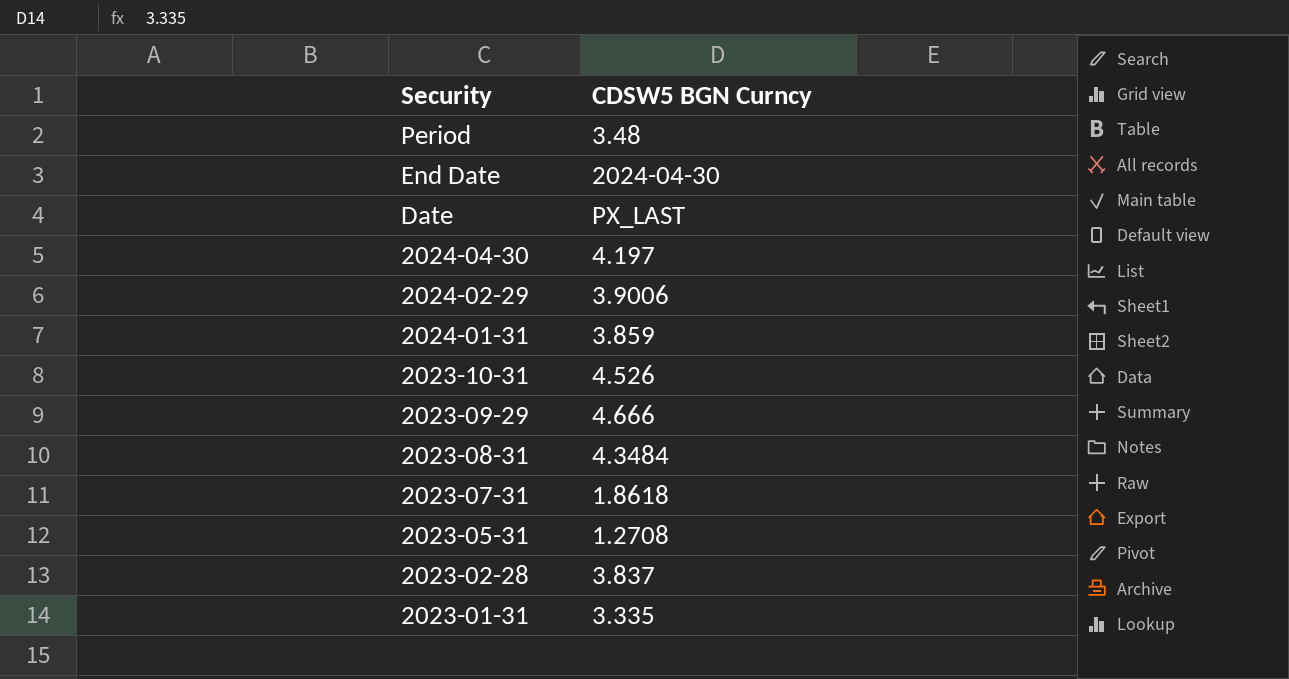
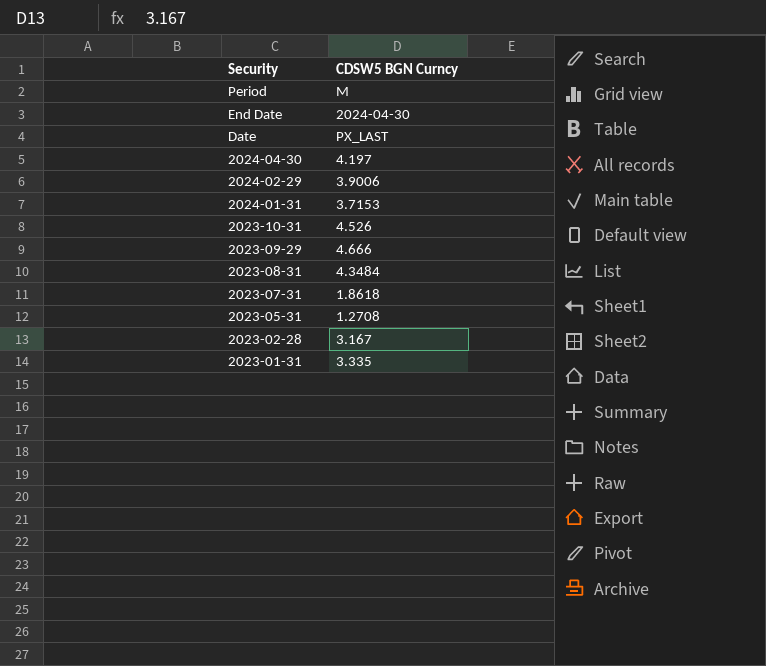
Period | CDSW5 BGN Curncy: 3.48 -> M
2024-01-31 | CDSW5 BGN Curncy: 3.859 -> 3.7153
2023-02-28 | CDSW5 BGN Curncy: 3.837 -> 3.167

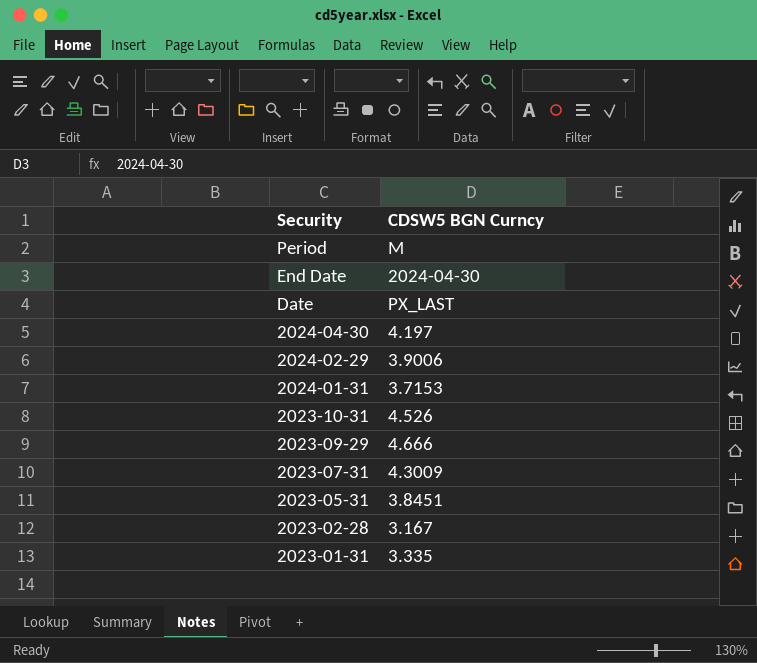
row 2023-08-31: 4.3484 -> none
2023-07-31 | CDSW5 BGN Curncy: 1.8618 -> 4.3009
2023-05-31 | CDSW5 BGN Curncy: 1.2708 -> 3.8451

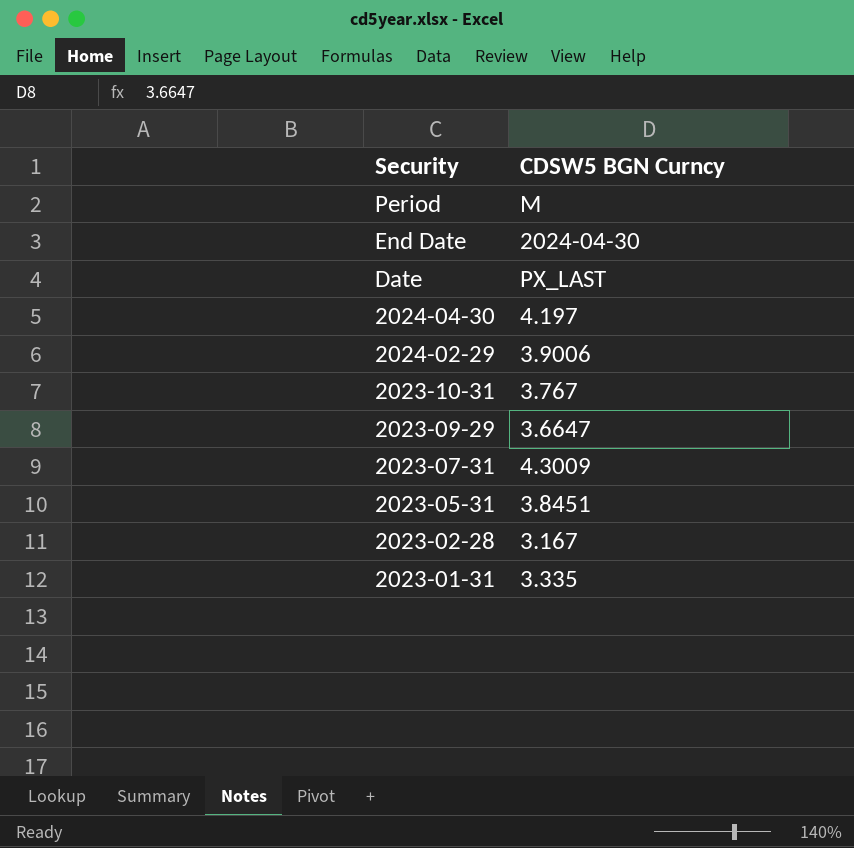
row 2024-01-31: 3.7153 -> none
2023-10-31 | CDSW5 BGN Curncy: 4.526 -> 3.767
2023-09-29 | CDSW5 BGN Curncy: 4.666 -> 3.6647

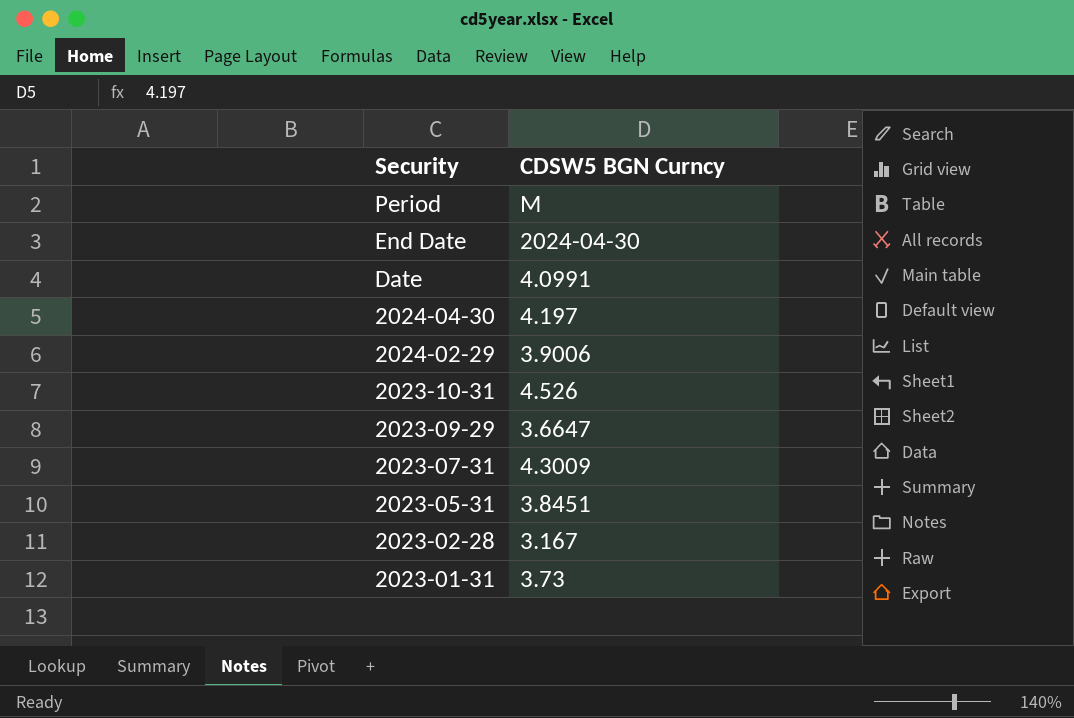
Date | CDSW5 BGN Curncy: PX_LAST -> 4.0991
2023-10-31 | CDSW5 BGN Curncy: 3.767 -> 4.526
2023-01-31 | CDSW5 BGN Curncy: 3.335 -> 3.73

